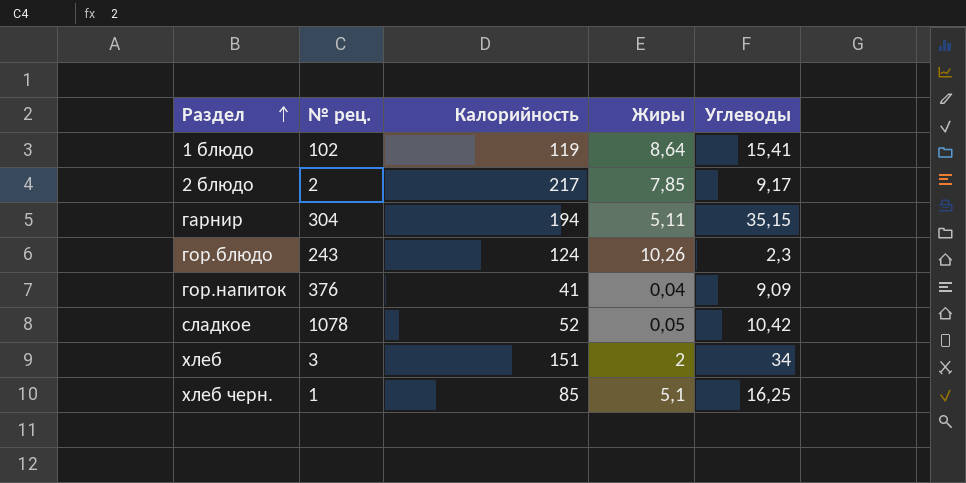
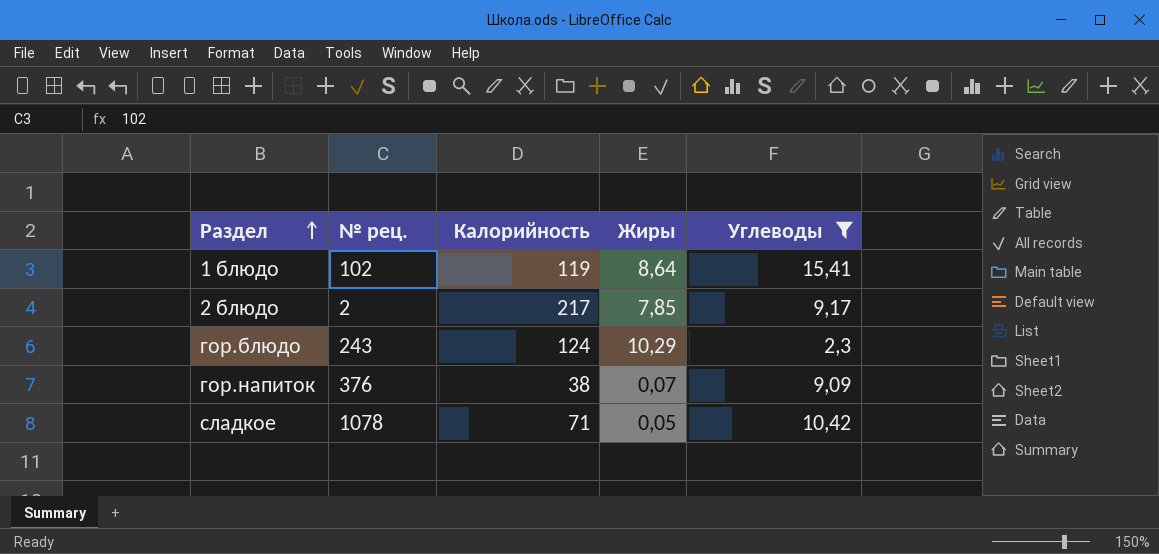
filter: none -> Углеводы <= 15,41
гор.блюдо | Жиры: 10,26 -> 10,29
гор.напиток | Калорийность: 41 -> 38
гор.напиток | Жиры: 0,04 -> 0,07
сладкое | Калорийность: 52 -> 71

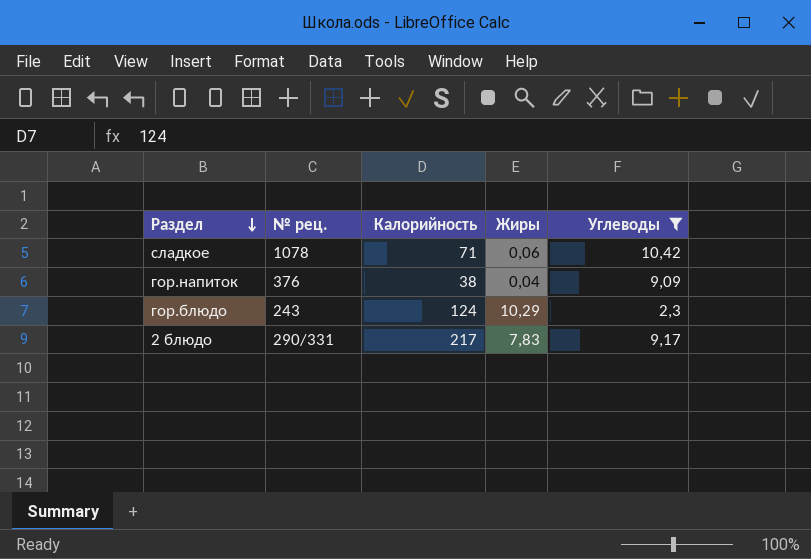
row order: Раздел ascending -> Раздел descending
row 1 блюдо: 102 | 119 | 8,64 | 15,41 -> none
сладкое | Жиры: 0,05 -> 0,06
гор.напиток | Жиры: 0,07 -> 0,04
2 блюдо | № рец.: 2 -> 290/331
2 блюдо | Жиры: 7,85 -> 7,83

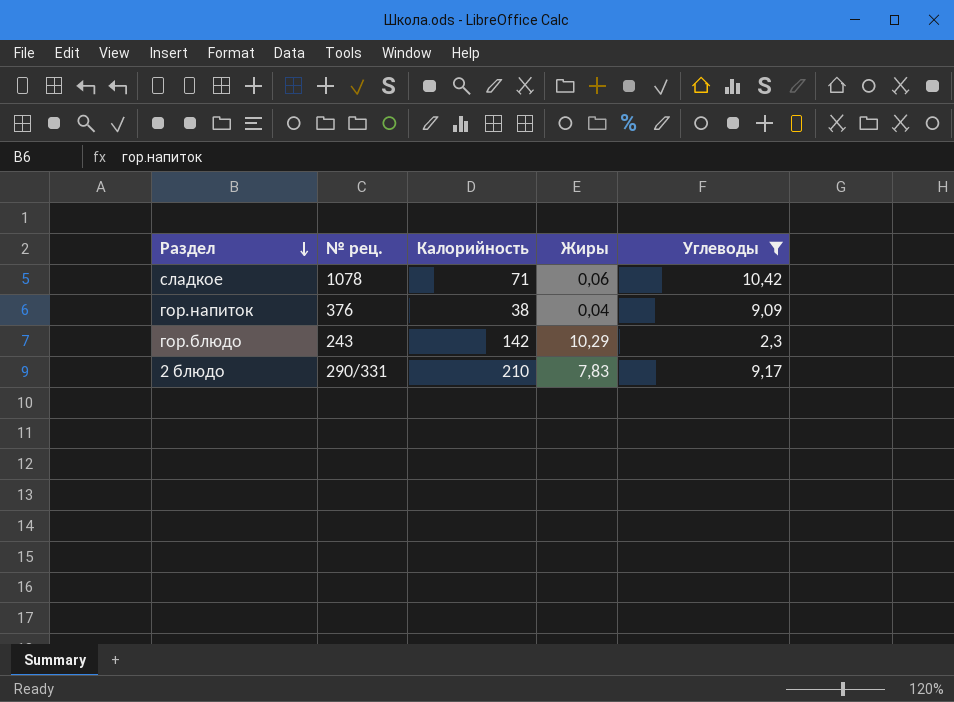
гор.блюдо | Калорийность: 124 -> 142
2 блюдо | Калорийность: 217 -> 210

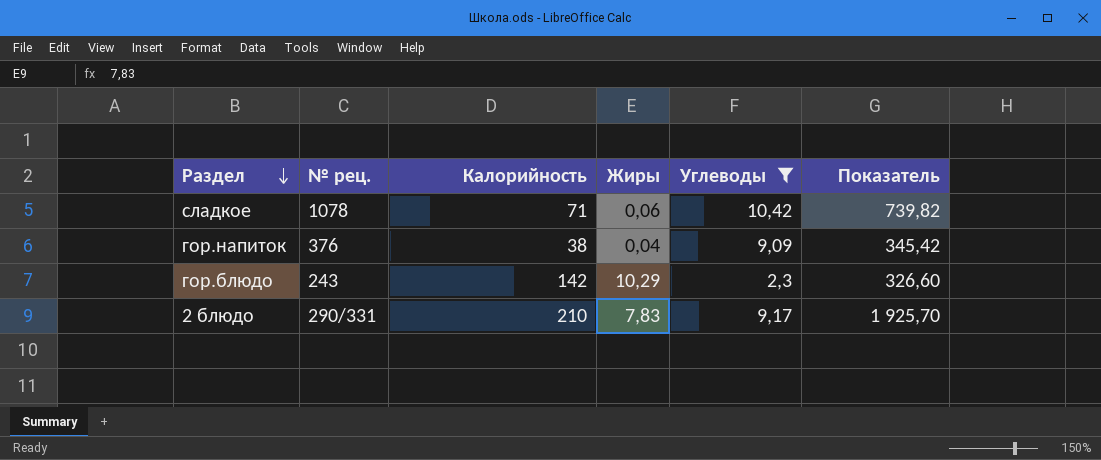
column Показатель | formula: none -> [Калорийность] * [Углеводы]

